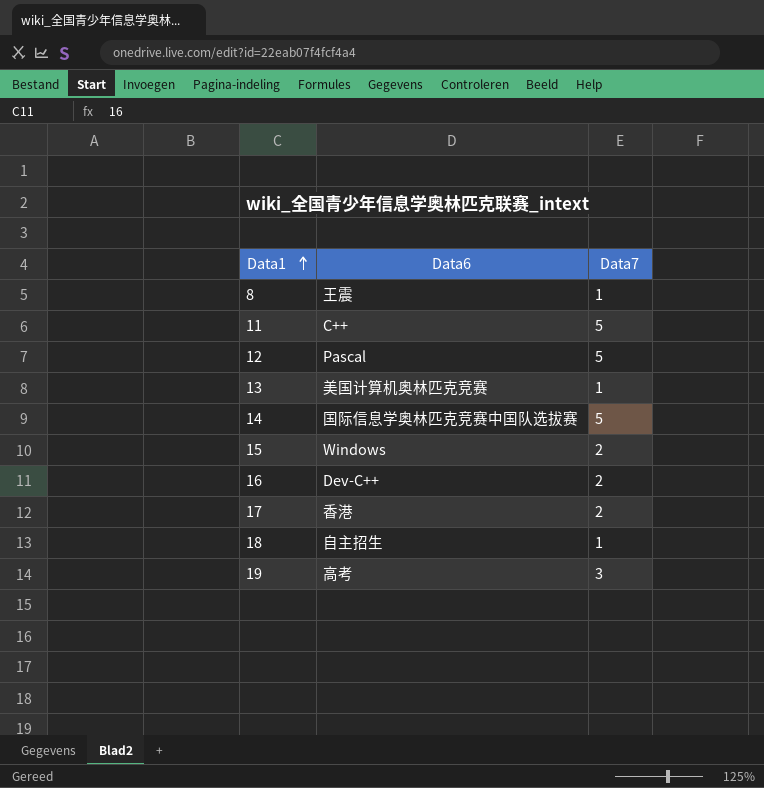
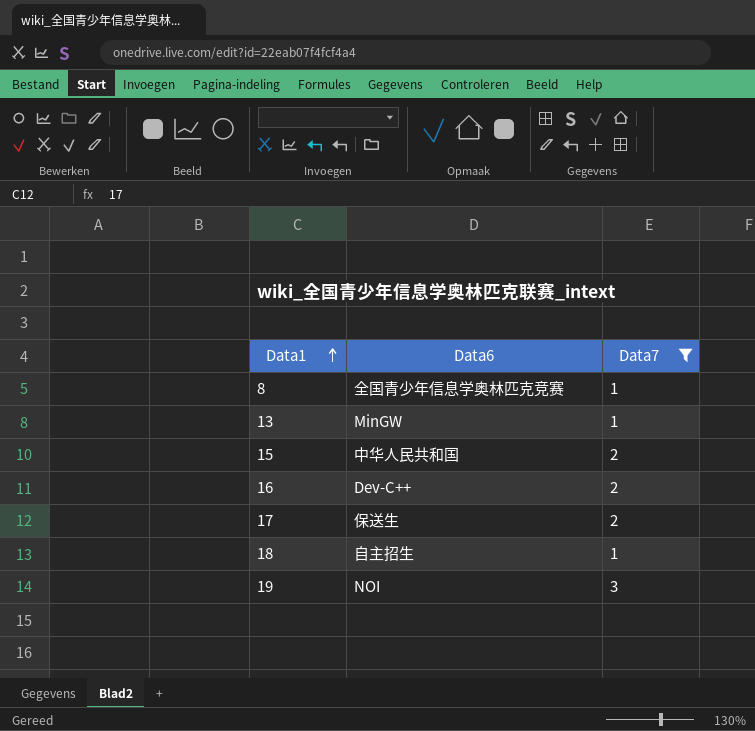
filter: none -> Data7 != 5
8 | Data6: 王震 -> 全国青少年信息学奥林匹克竞赛
13 | Data6: 美国计算机奥林匹克竞赛 -> MinGW
15 | Data6: Windows -> 中华人民共和国
17 | Data6: 香港 -> 保送生
19 | Data6: 高考 -> NOI

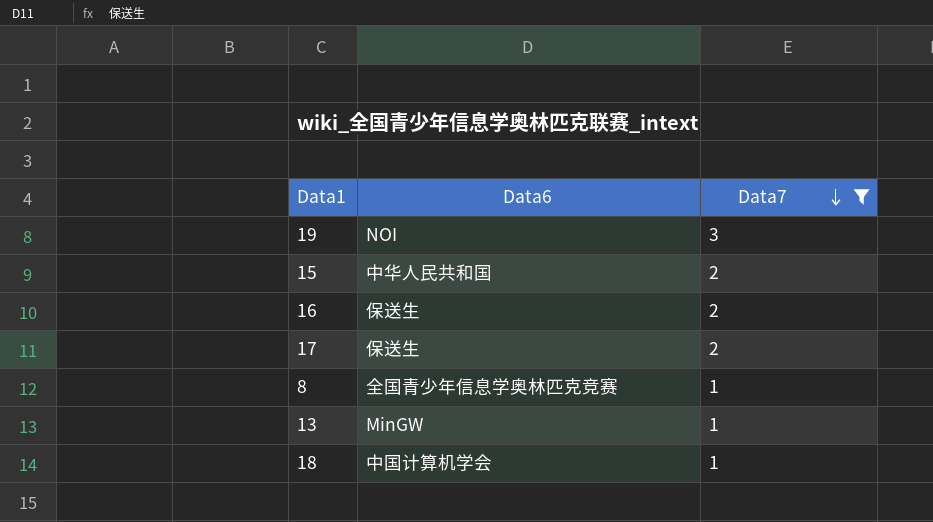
row order: Data1 ascending -> Data7 descending
16 | Data6: Dev-C++ -> 保送生
18 | Data6: 自主招生 -> 中国计算机学会

